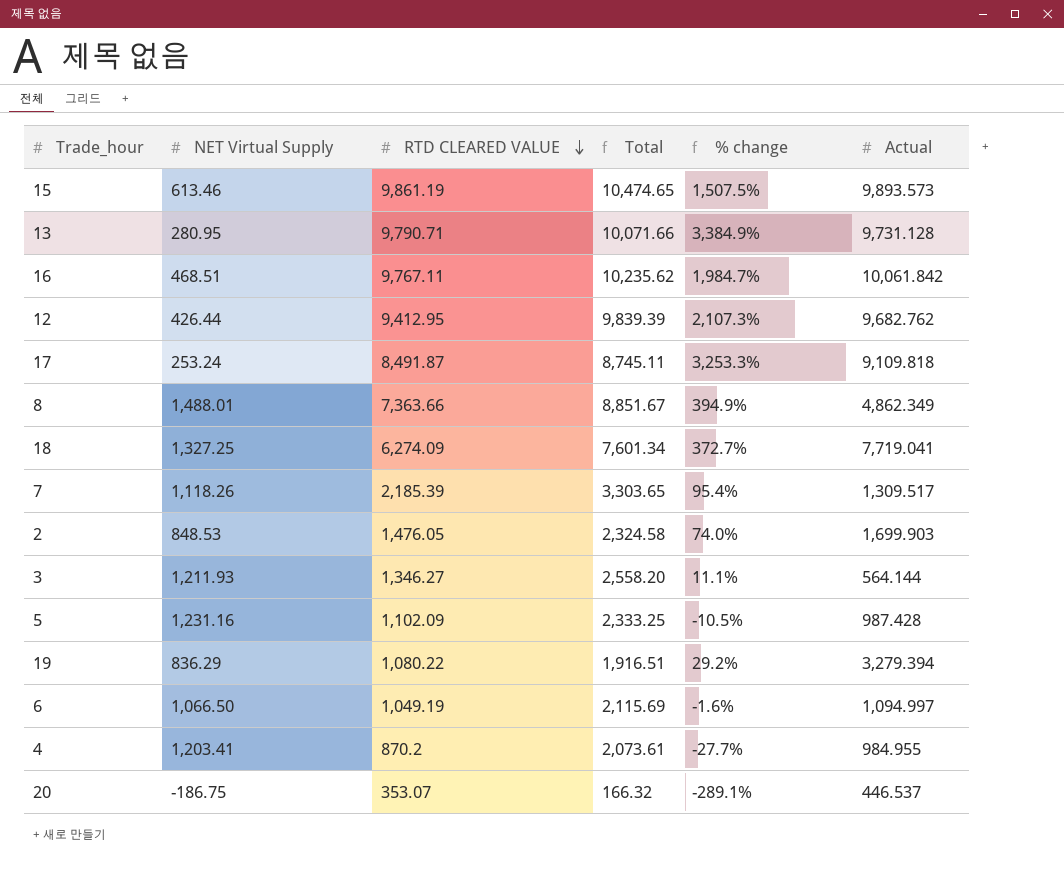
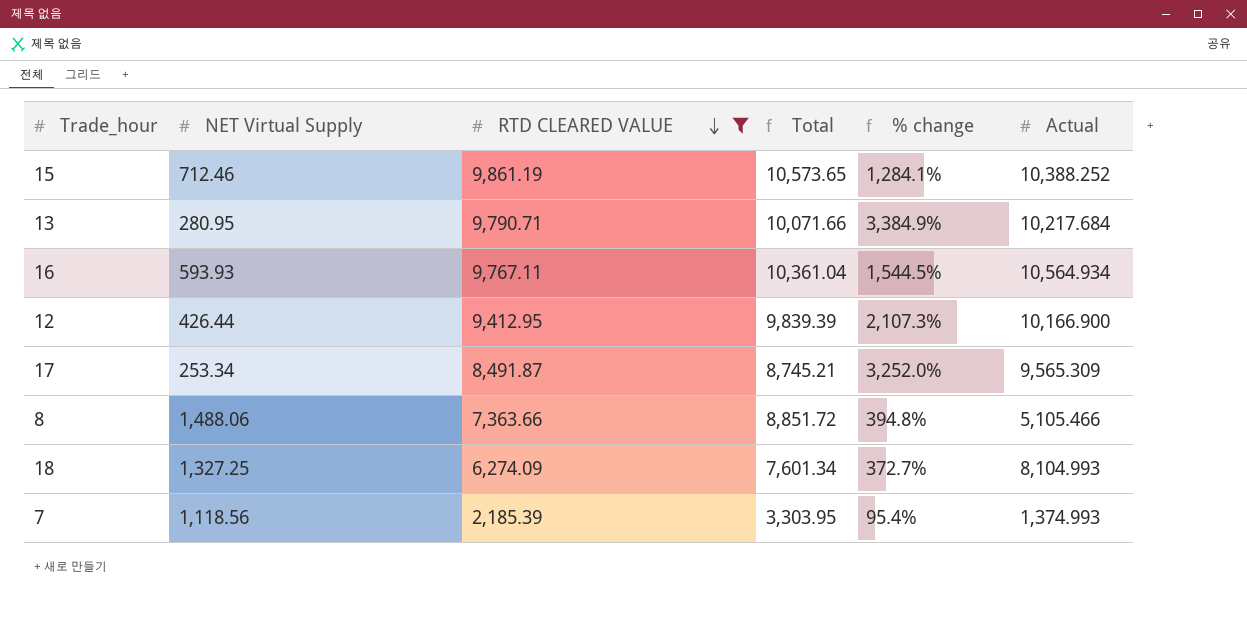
filter: none -> RTD CLEARED VALUE >= 2,185.39
15 | NET Virtual Supply: 613.46 -> 712.46
15 | Total: 10,474.65 -> 10,573.65
15 | % change: 1,507.5% -> 1,284.1%
15 | Actual: 9,893.573 -> 10,388.252
13 | Actual: 9,731.128 -> 10,217.684
16 | NET Virtual Supply: 468.51 -> 593.93
16 | Total: 10,235.62 -> 10,361.04
16 | % change: 1,984.7% -> 1,544.5%
16 | Actual: 10,061.842 -> 10,564.934
12 | Actual: 9,682.762 -> 10,166.900
17 | NET Virtual Supply: 253.24 -> 253.34
17 | Total: 8,745.11 -> 8,745.21
17 | % change: 3,253.3% -> 3,252.0%
17 | Actual: 9,109.818 -> 9,565.309
8 | NET Virtual Supply: 1,488.01 -> 1,488.06
8 | Total: 8,851.67 -> 8,851.72
8 | % change: 394.9% -> 394.8%
8 | Actual: 4,862.349 -> 5,105.466
18 | Actual: 7,719.041 -> 8,104.993
7 | NET Virtual Supply: 1,118.26 -> 1,118.56
7 | Total: 3,303.65 -> 3,303.95
7 | Actual: 1,309.517 -> 1,374.993

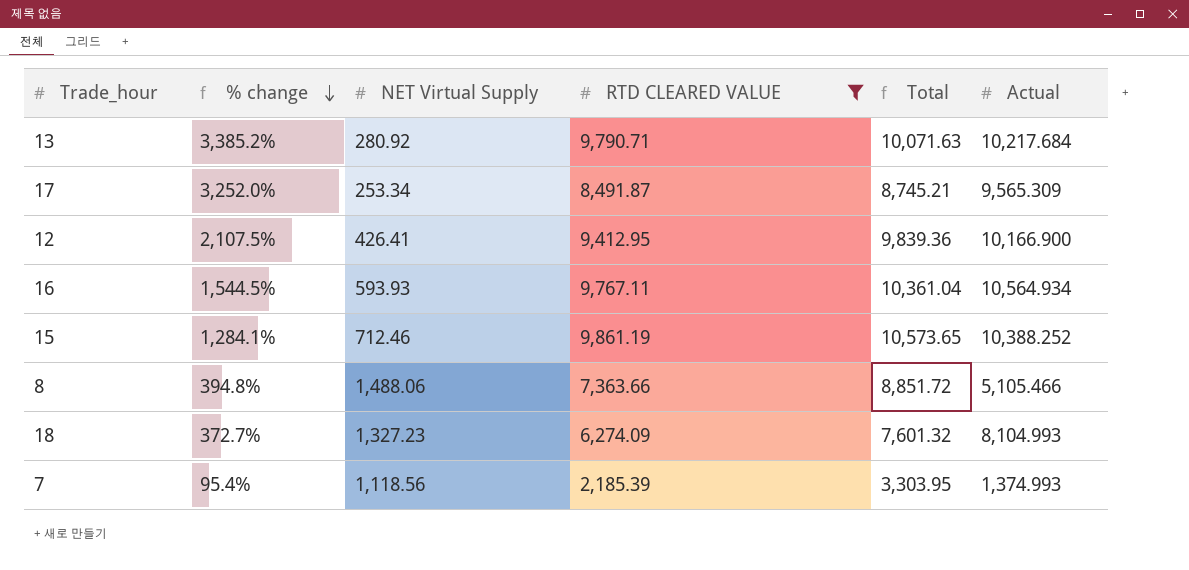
row order: RTD CLEARED VALUE descending -> % change descending
column % change | position: 5 -> 2
13 | % change: 3,384.9% -> 3,385.2%
13 | NET Virtual Supply: 280.95 -> 280.92
13 | Total: 10,071.66 -> 10,071.63
12 | % change: 2,107.3% -> 2,107.5%
12 | NET Virtual Supply: 426.44 -> 426.41
12 | Total: 9,839.39 -> 9,839.36
18 | NET Virtual Supply: 1,327.25 -> 1,327.23
18 | Total: 7,601.34 -> 7,601.32

